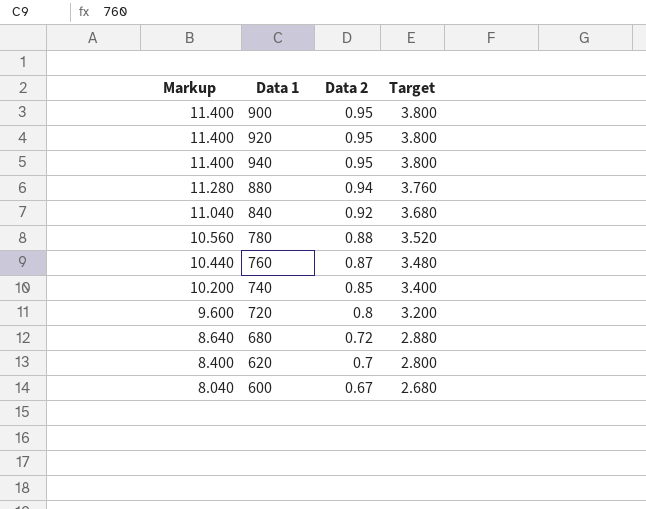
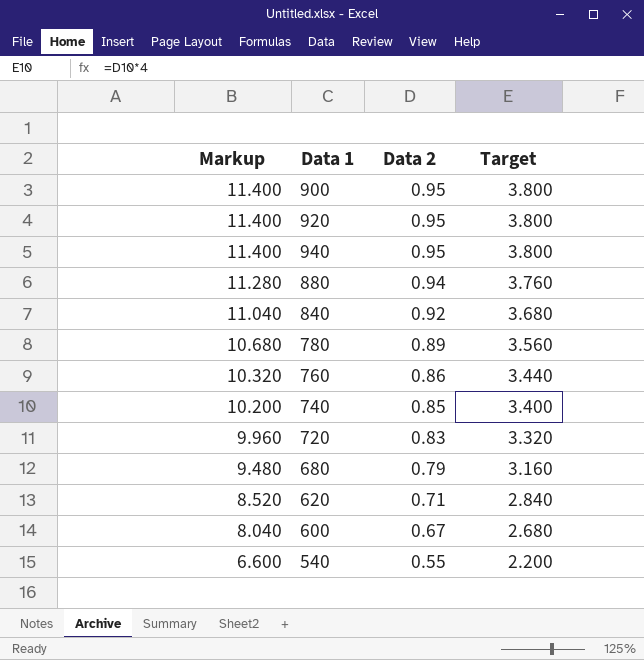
780 | Markup: 10.560 -> 10.680
780 | Data 2: 0.88 -> 0.89
780 | Target: 3.520 -> 3.560
760 | Markup: 10.440 -> 10.320
760 | Data 2: 0.87 -> 0.86
760 | Target: 3.480 -> 3.440
720 | Markup: 9.600 -> 9.960
720 | Data 2: 0.8 -> 0.83
720 | Target: 3.200 -> 3.320
680 | Markup: 8.640 -> 9.480
680 | Data 2: 0.72 -> 0.79
680 | Target: 2.880 -> 3.160
620 | Markup: 8.400 -> 8.520
620 | Data 2: 0.7 -> 0.71
620 | Target: 2.800 -> 2.840
row 540: none -> 6.600 | 0.55 | 2.200

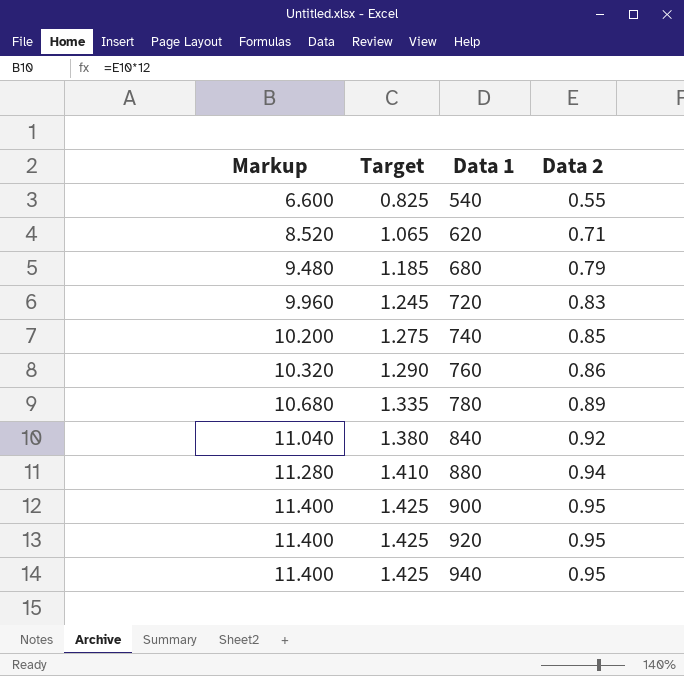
row order: Markup descending -> Markup ascending
column Target | formula: [Data 2] * 4 -> [Data 2] * 1.5
column Target | position: 4 -> 2
row 600: 8.040 | 0.67 | 2.680 -> none

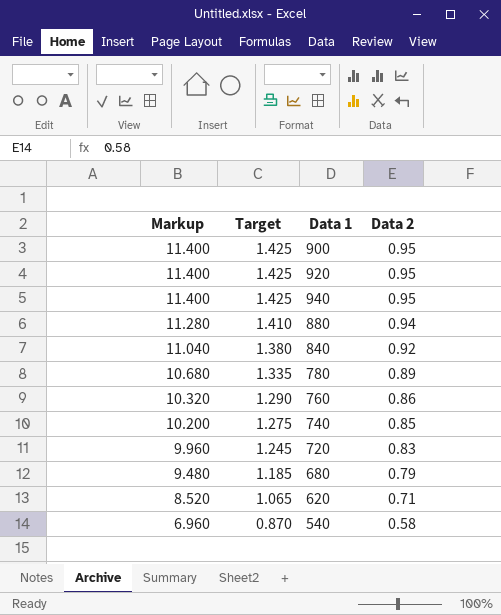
row order: Markup ascending -> Markup descending
540 | Markup: 6.600 -> 6.960
540 | Target: 0.825 -> 0.870
540 | Data 2: 0.55 -> 0.58

